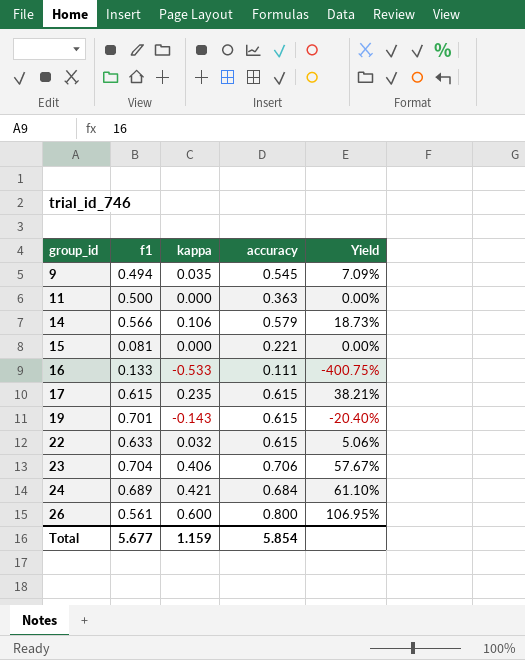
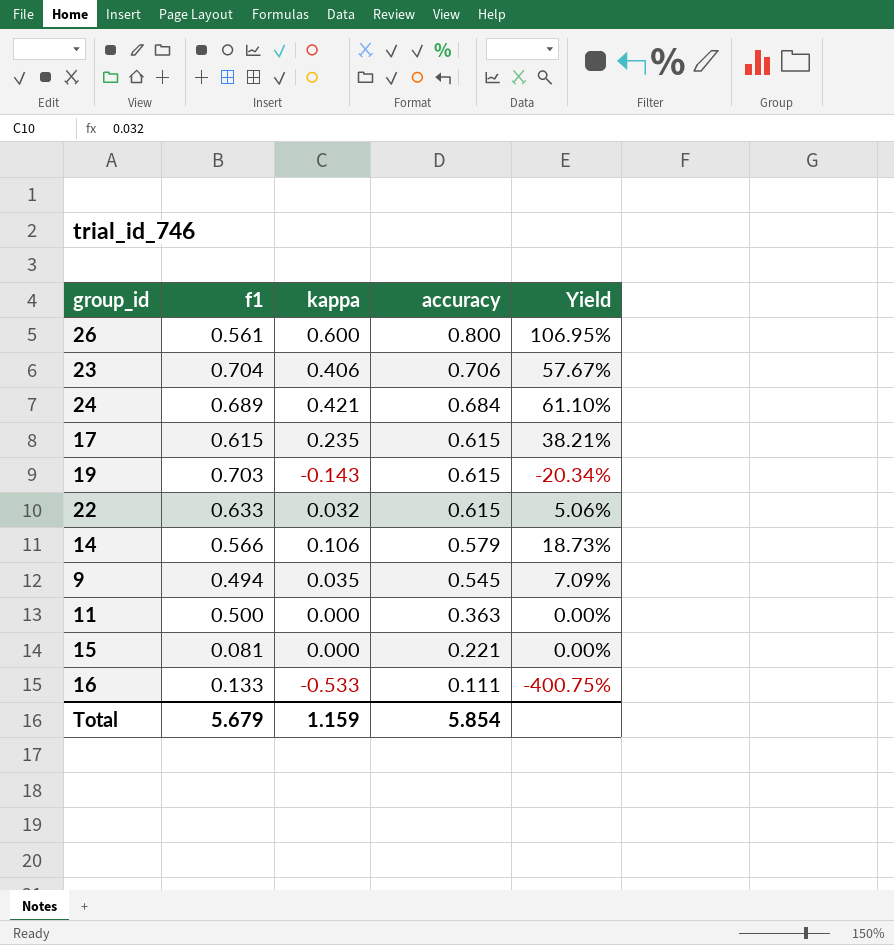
row order: group_id ascending -> accuracy descending
19 | f1: 0.701 -> 0.703
19 | Yield: -20.40% -> -20.34%
Total | f1: 5.677 -> 5.679

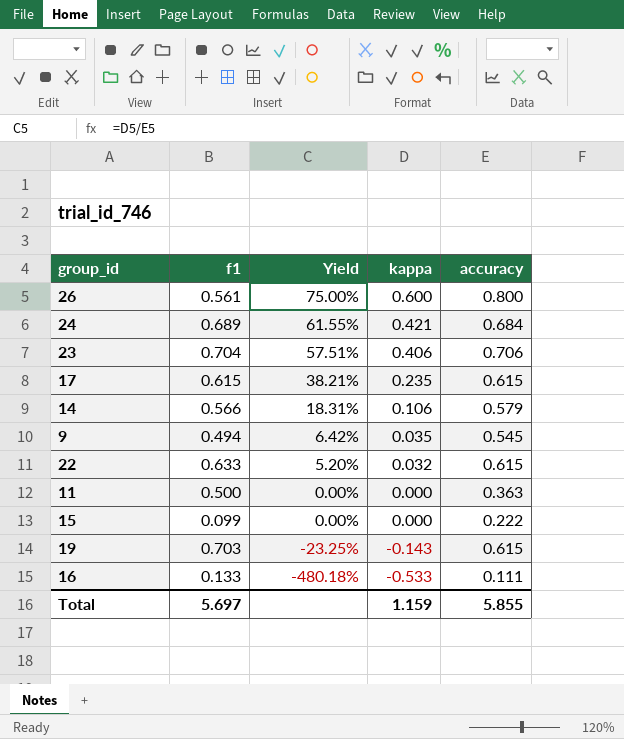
row order: accuracy descending -> Yield descending
column Yield | formula: [kappa] / [f1] -> [kappa] / [accuracy]
column Yield | position: 5 -> 3
15 | f1: 0.081 -> 0.099
15 | accuracy: 0.221 -> 0.222
Total | f1: 5.679 -> 5.697
Total | accuracy: 5.854 -> 5.855

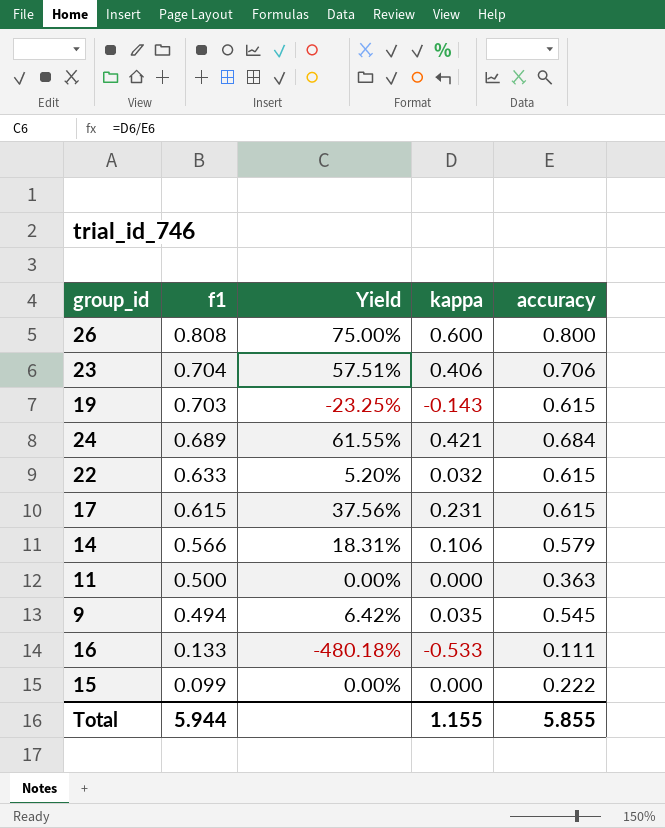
row order: Yield descending -> f1 descending
26 | f1: 0.561 -> 0.808
17 | Yield: 38.21% -> 37.56%
17 | kappa: 0.235 -> 0.231
Total | f1: 5.697 -> 5.944
Total | kappa: 1.159 -> 1.155

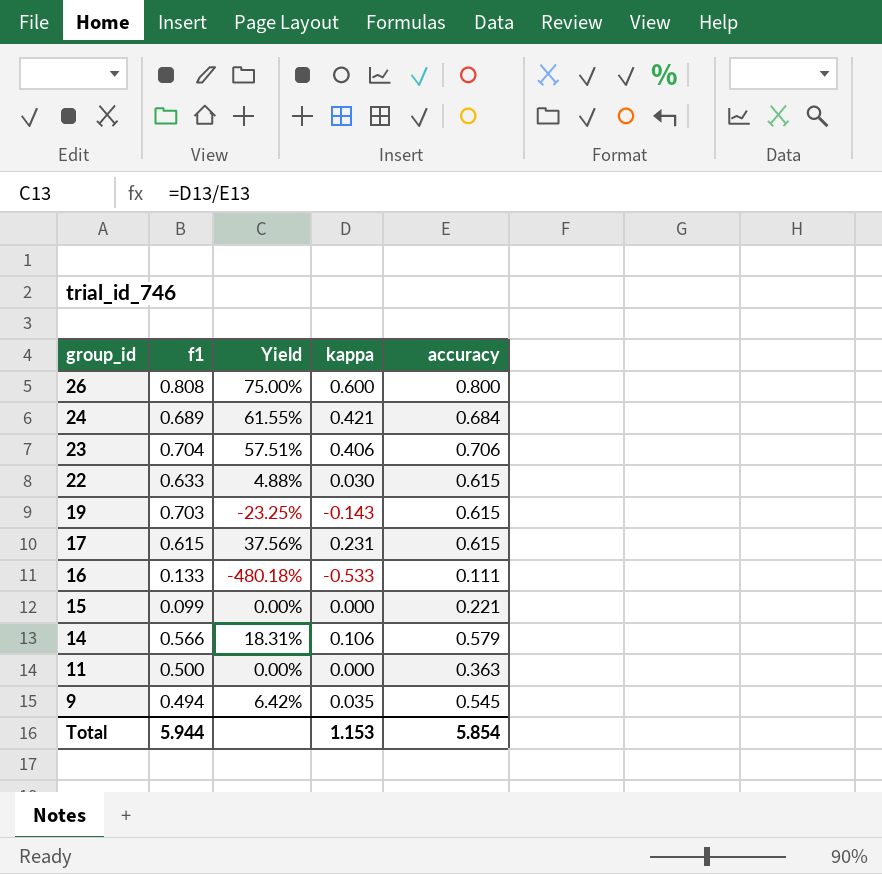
row order: f1 descending -> group_id descending
22 | Yield: 5.20% -> 4.88%
22 | kappa: 0.032 -> 0.030
15 | accuracy: 0.222 -> 0.221
Total | kappa: 1.155 -> 1.153
Total | accuracy: 5.855 -> 5.854

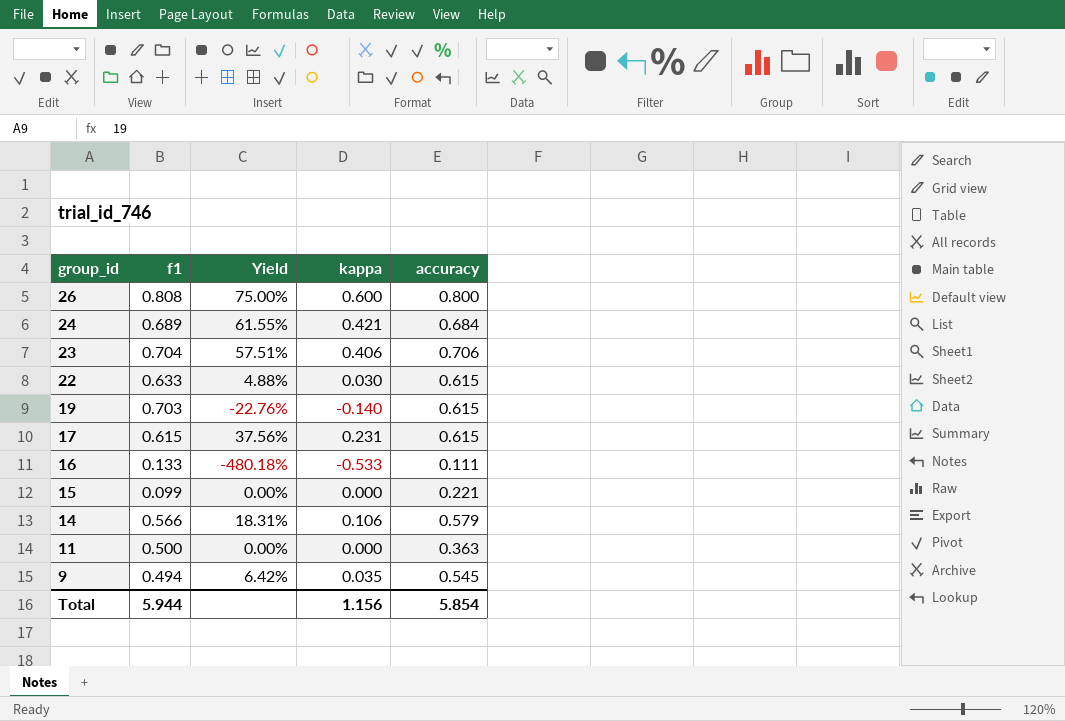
19 | Yield: -23.25% -> -22.76%
19 | kappa: -0.143 -> -0.140
Total | kappa: 1.153 -> 1.156

